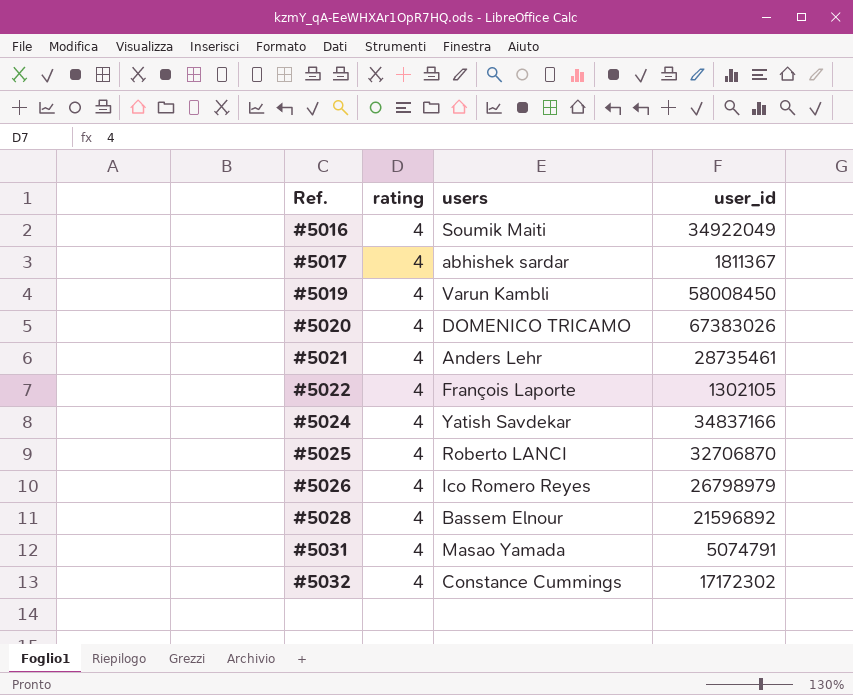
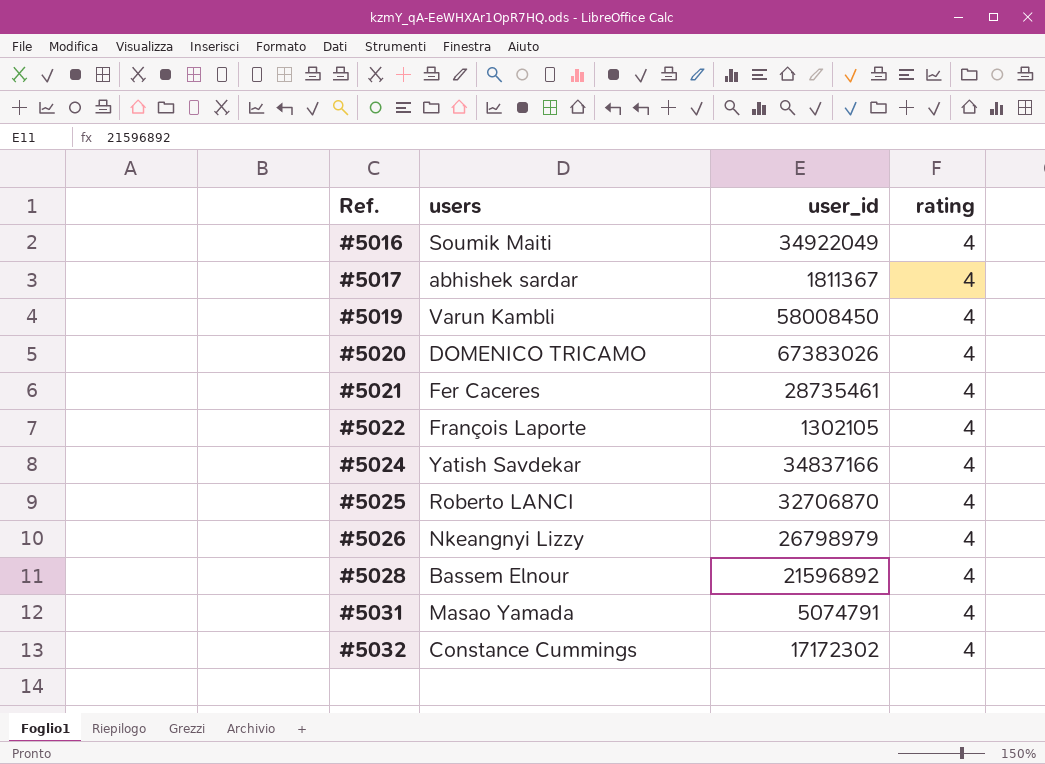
column rating | position: 2 -> 4
#5021 | users: Anders Lehr -> Fer Caceres
#5026 | users: Ico Romero Reyes -> Nkeangnyi Lizzy

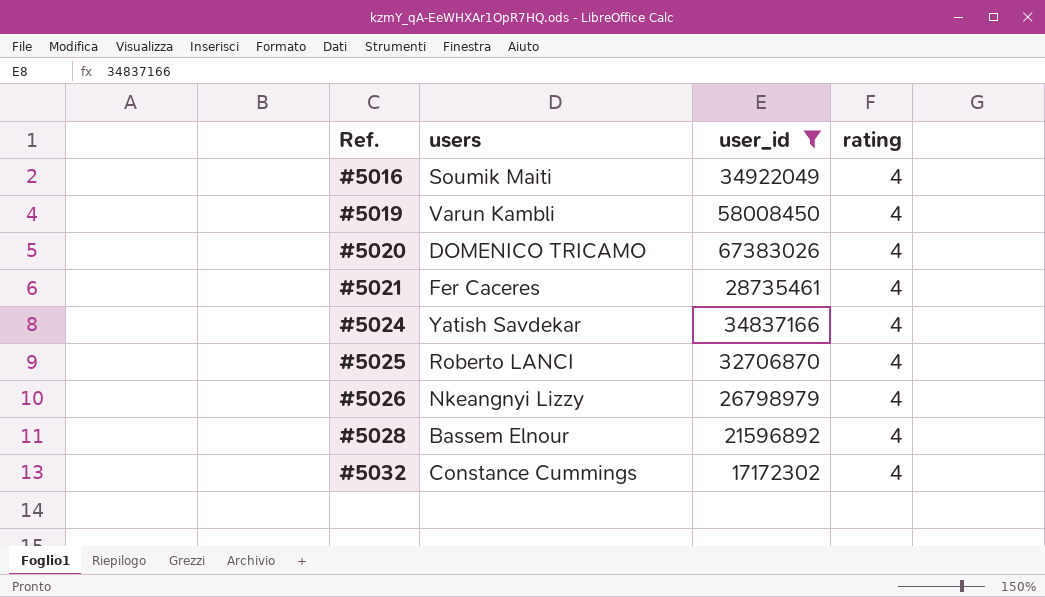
filter: none -> user_id >= 17172302

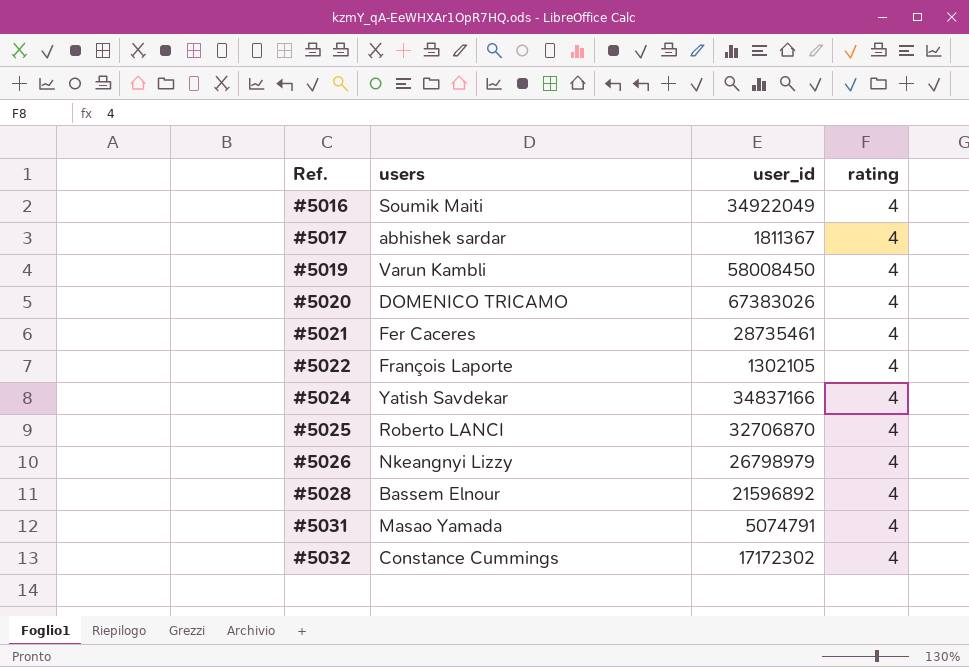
filter: user_id >= 17172302 -> none

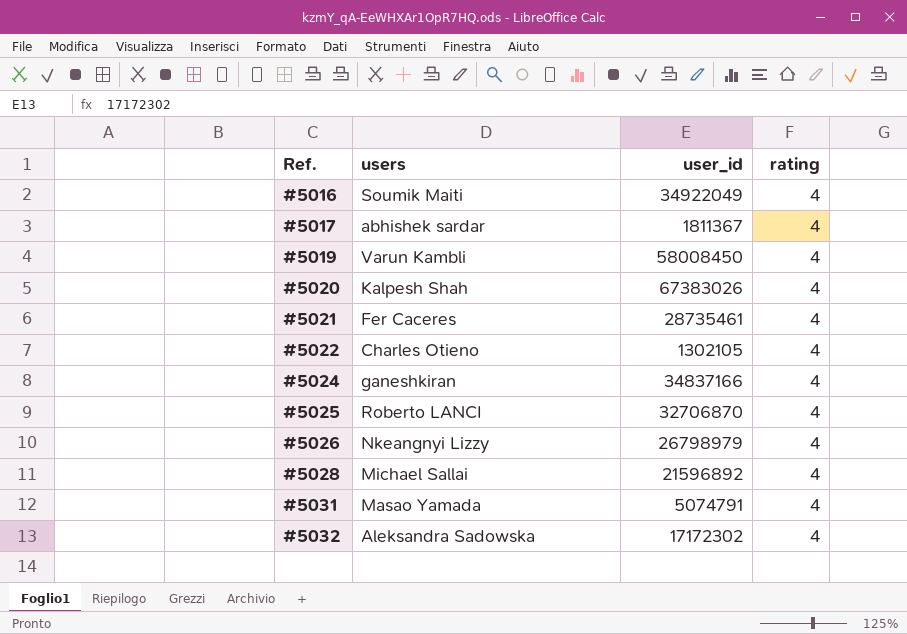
#5020 | users: DOMENICO TRICAMO -> Kalpesh Shah
#5022 | users: François Laporte -> Charles Otieno
#5024 | users: Yatish Savdekar -> ganeshkiran
#5028 | users: Bassem Elnour -> Michael Sallai
#5032 | users: Constance Cummings -> Aleksandra Sadowska

